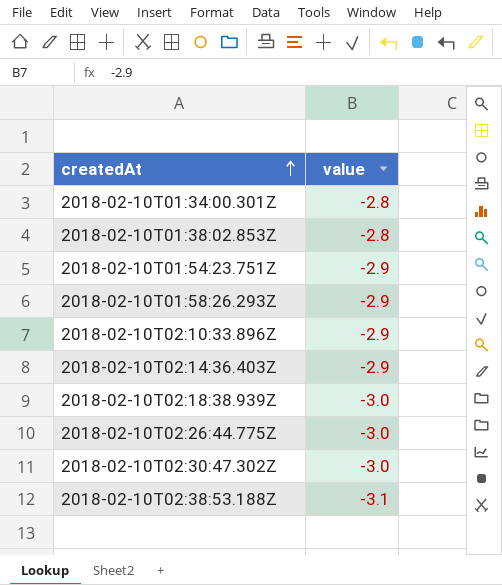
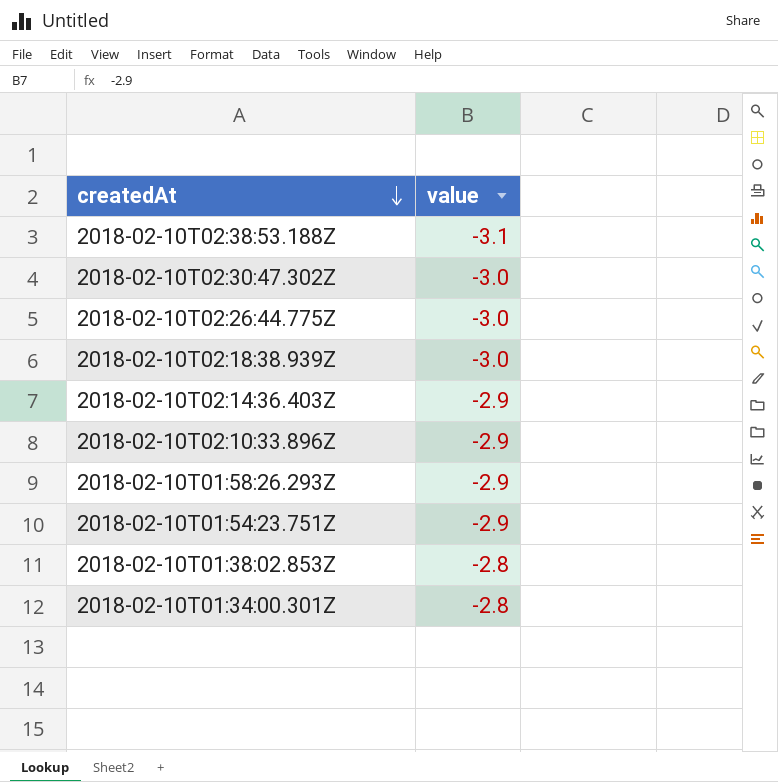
row order: createdAt ascending -> createdAt descending

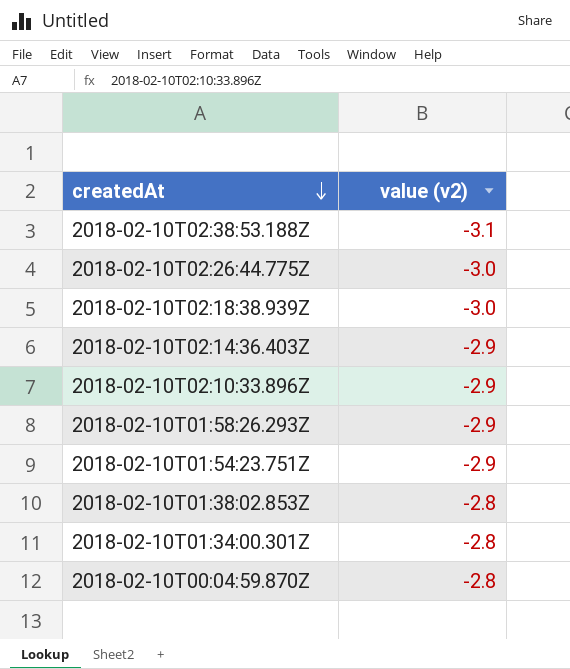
column name: value -> value (v2)
row 2018-02-10T02:30:47.302Z: -3.0 -> none
row 2018-02-10T00:04:59.870Z: none -> -2.8

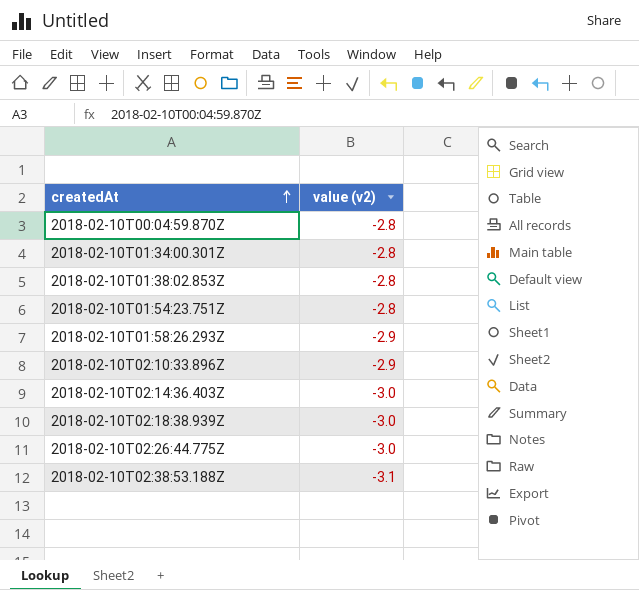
row order: createdAt descending -> createdAt ascending
2018-02-10T01:54:23.751Z | value (v2): -2.9 -> -2.8
2018-02-10T02:14:36.403Z | value (v2): -2.9 -> -3.0

